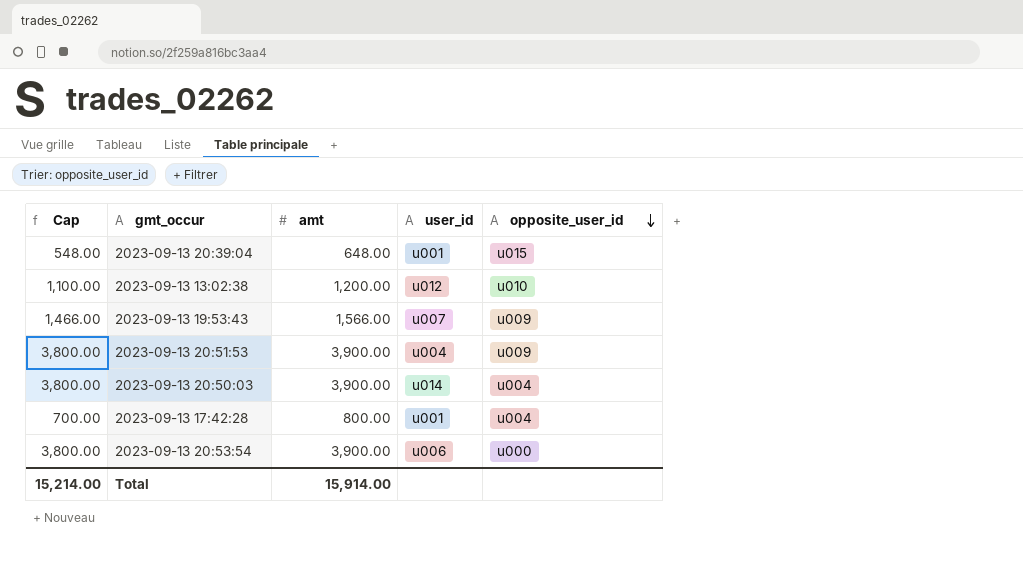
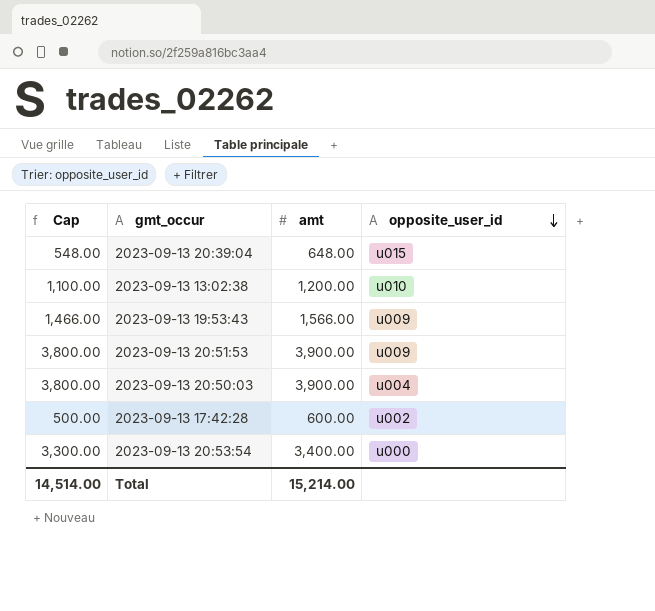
column user_id | position: 4 -> none
2023-09-13 17:42:28 | Cap: 700.00 -> 500.00
2023-09-13 17:42:28 | amt: 800.00 -> 600.00
2023-09-13 17:42:28 | opposite_user_id: u004 -> u002
2023-09-13 20:53:54 | Cap: 3,800.00 -> 3,300.00
2023-09-13 20:53:54 | amt: 3,900.00 -> 3,400.00
Total | Cap: 15,214.00 -> 14,514.00
Total | amt: 15,914.00 -> 15,214.00

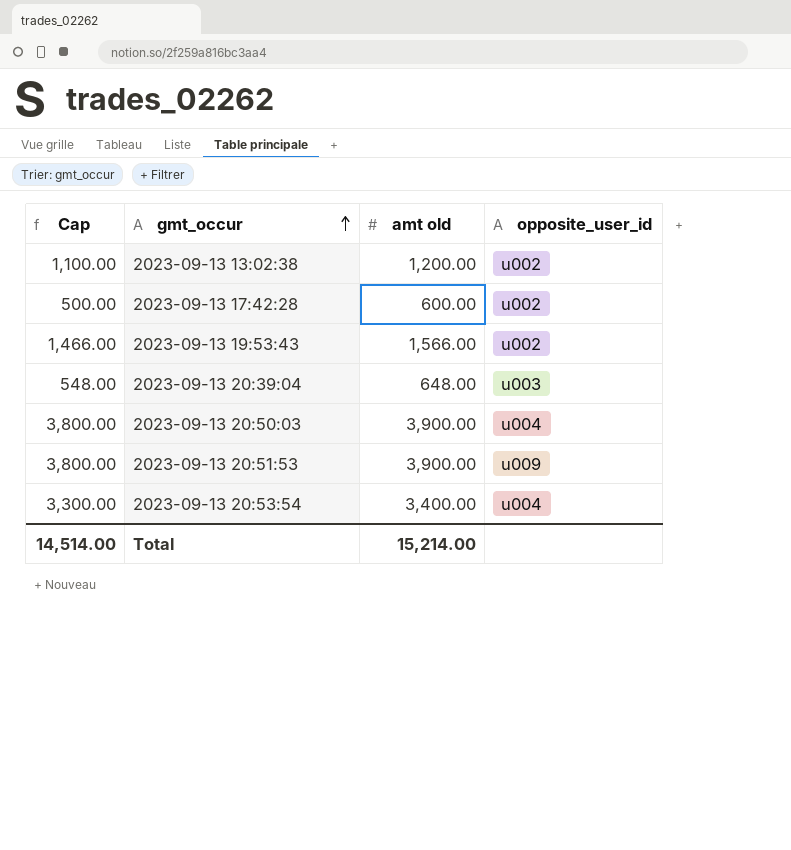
row order: opposite_user_id descending -> gmt_occur ascending
column name: amt -> amt old
2023-09-13 13:02:38 | opposite_user_id: u010 -> u002
2023-09-13 19:53:43 | opposite_user_id: u009 -> u002
2023-09-13 20:39:04 | opposite_user_id: u015 -> u003
2023-09-13 20:53:54 | opposite_user_id: u000 -> u004

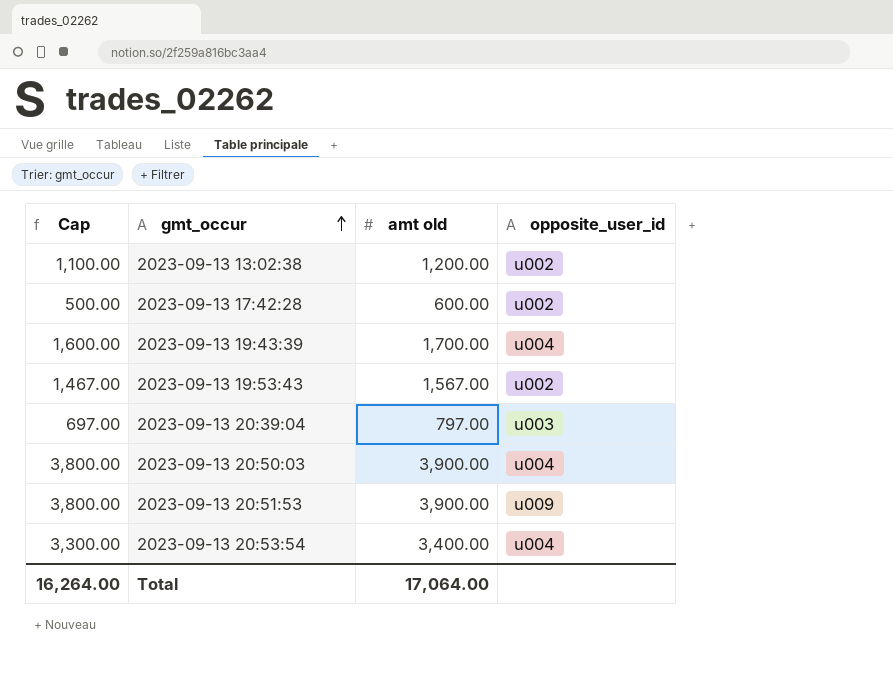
row 2023-09-13 19:43:39: none -> 1,600.00 | 1,700.00 | u004
2023-09-13 19:53:43 | Cap: 1,466.00 -> 1,467.00
2023-09-13 19:53:43 | amt old: 1,566.00 -> 1,567.00
2023-09-13 20:39:04 | Cap: 548.00 -> 697.00
2023-09-13 20:39:04 | amt old: 648.00 -> 797.00
Total | Cap: 14,514.00 -> 16,264.00
Total | amt old: 15,214.00 -> 17,064.00

